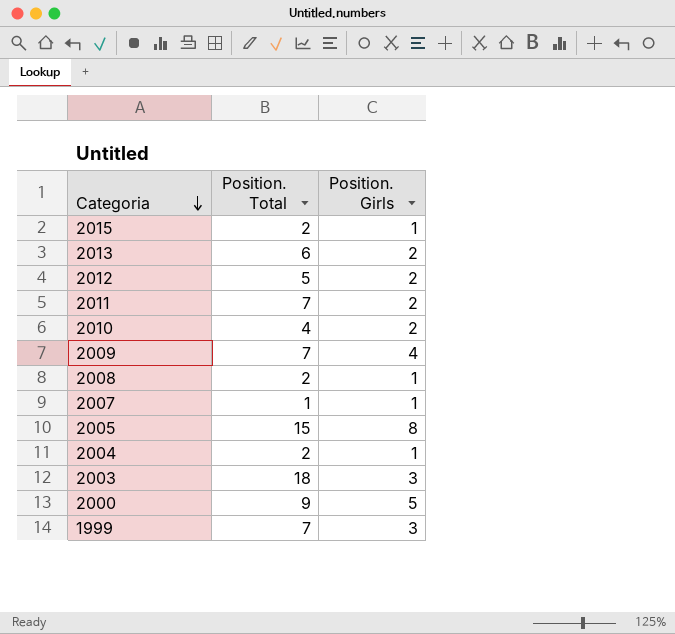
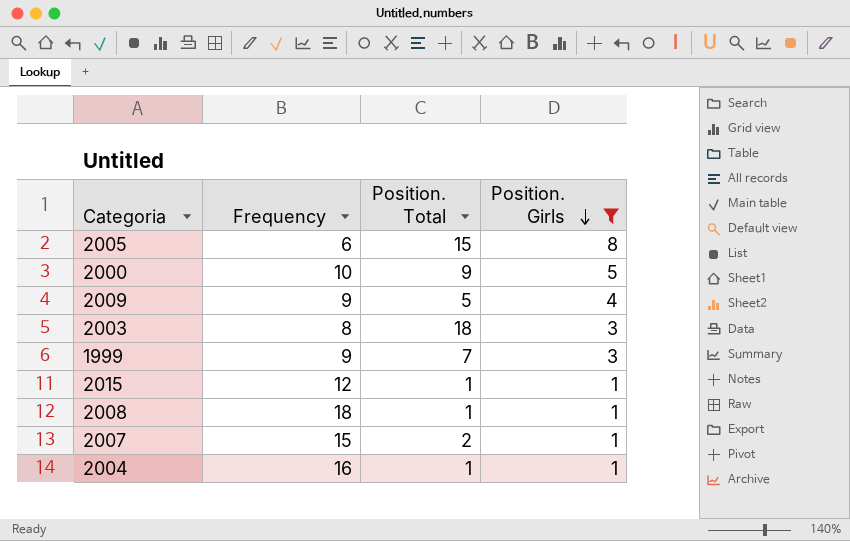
filter: none -> Position. Girls != 2
row order: Categoria descending -> Position. Girls descending
column Frequency | position: none -> 2
2009 | Position. Total: 7 -> 5
2015 | Position. Total: 2 -> 1
2008 | Position. Total: 2 -> 1
2007 | Position. Total: 1 -> 2
2004 | Position. Total: 2 -> 1

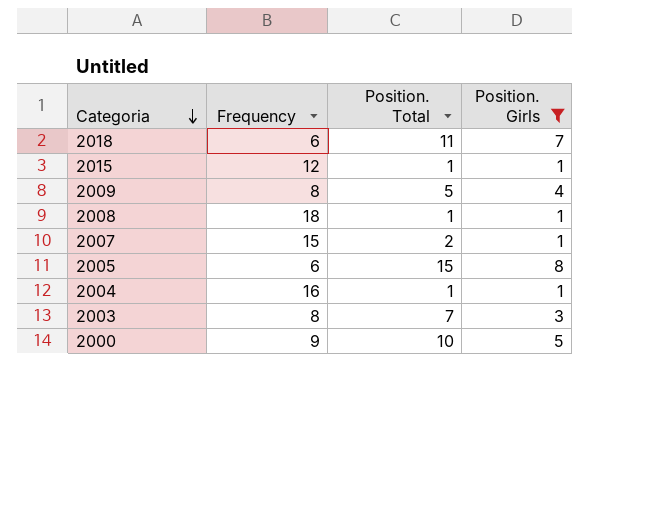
row order: Position. Girls descending -> Categoria descending
row 1999: 9 | 7 | 3 -> none
row 2018: none -> 6 | 11 | 7
2009 | Frequency: 9 -> 8
2003 | Position. Total: 18 -> 7
2000 | Frequency: 10 -> 9
2000 | Position. Total: 9 -> 10

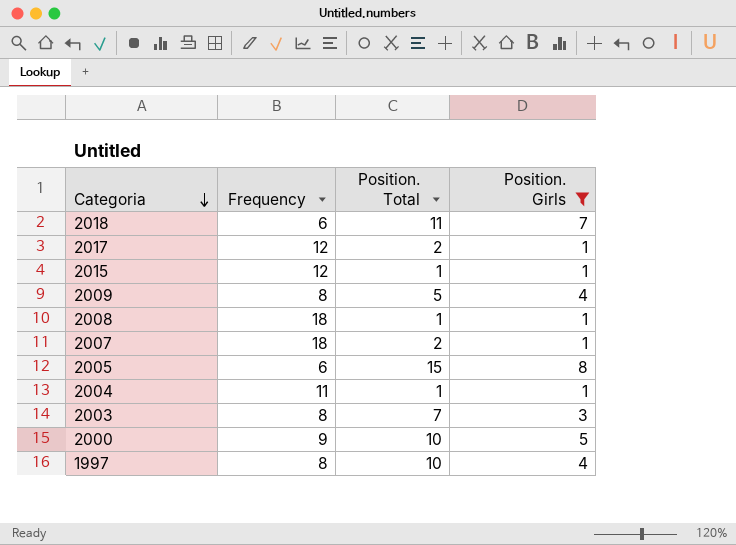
row 2017: none -> 12 | 2 | 1
2007 | Frequency: 15 -> 18
2004 | Frequency: 16 -> 11
row 1997: none -> 8 | 10 | 4

